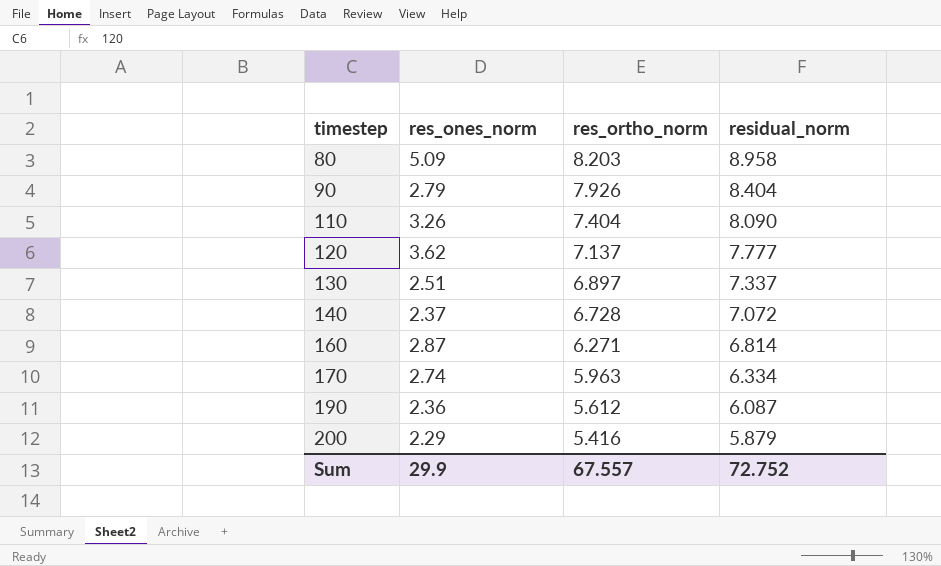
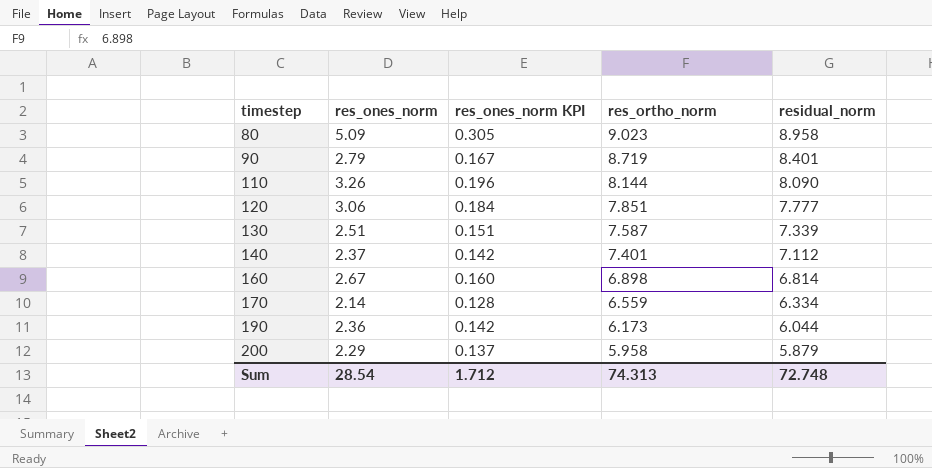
column res_ones_norm KPI | formula: none -> [res_ones_norm] * 0.06
80 | res_ortho_norm: 8.203 -> 9.023
90 | res_ortho_norm: 7.926 -> 8.719
90 | residual_norm: 8.404 -> 8.401
110 | res_ortho_norm: 7.404 -> 8.144
120 | res_ones_norm: 3.62 -> 3.06
120 | res_ortho_norm: 7.137 -> 7.851
130 | res_ortho_norm: 6.897 -> 7.587
130 | residual_norm: 7.337 -> 7.339
140 | res_ortho_norm: 6.728 -> 7.401
140 | residual_norm: 7.072 -> 7.112
160 | res_ones_norm: 2.87 -> 2.67
160 | res_ortho_norm: 6.271 -> 6.898
170 | res_ones_norm: 2.74 -> 2.14
170 | res_ortho_norm: 5.963 -> 6.559
190 | res_ortho_norm: 5.612 -> 6.173
190 | residual_norm: 6.087 -> 6.044
200 | res_ortho_norm: 5.416 -> 5.958
Sum | res_ones_norm: 29.9 -> 28.54
Sum | res_ortho_norm: 67.557 -> 74.313
Sum | residual_norm: 72.752 -> 72.748

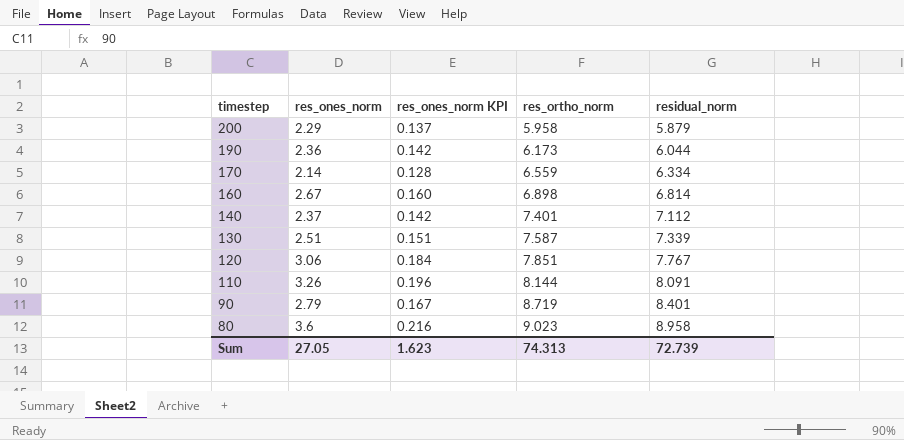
row order: timestep ascending -> timestep descending
120 | residual_norm: 7.777 -> 7.767
110 | residual_norm: 8.090 -> 8.091
80 | res_ones_norm: 5.09 -> 3.6
80 | res_ones_norm KPI: 0.305 -> 0.216
Sum | res_ones_norm: 28.54 -> 27.05
Sum | res_ones_norm KPI: 1.712 -> 1.623
Sum | residual_norm: 72.748 -> 72.739

